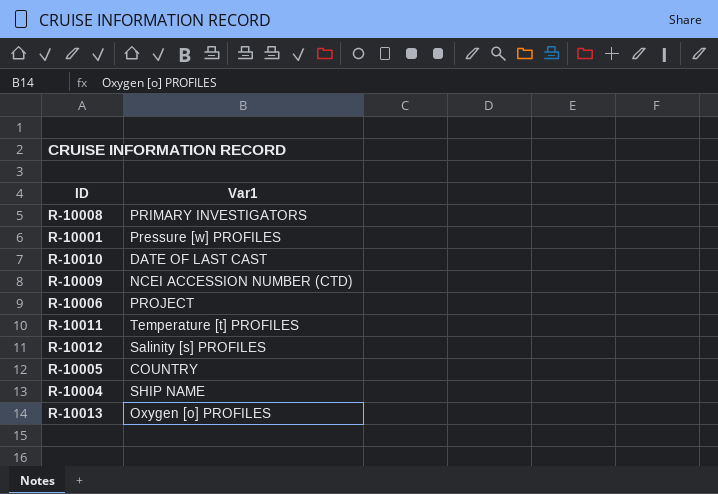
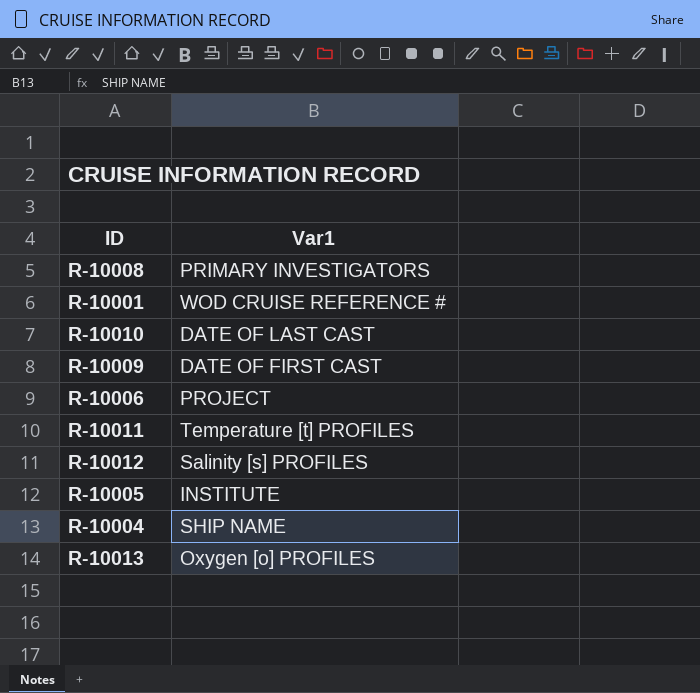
R-10001 | Var1: Pressure [w] PROFILES -> WOD CRUISE REFERENCE #
R-10009 | Var1: NCEI ACCESSION NUMBER (CTD) -> DATE OF FIRST CAST
R-10005 | Var1: COUNTRY -> INSTITUTE

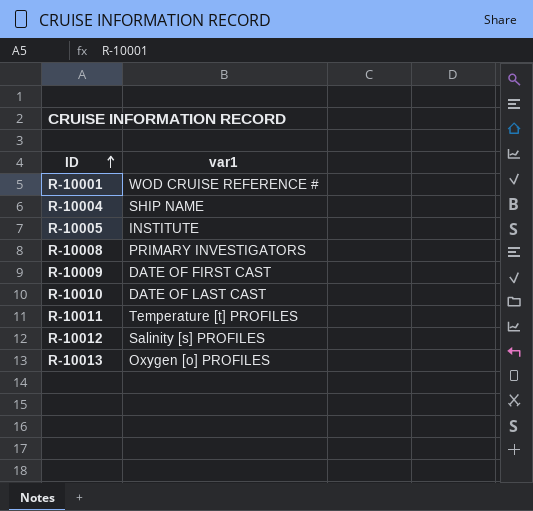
row order: none -> ID ascending
column name: Var1 -> var1
row R-10006: PROJECT -> none

